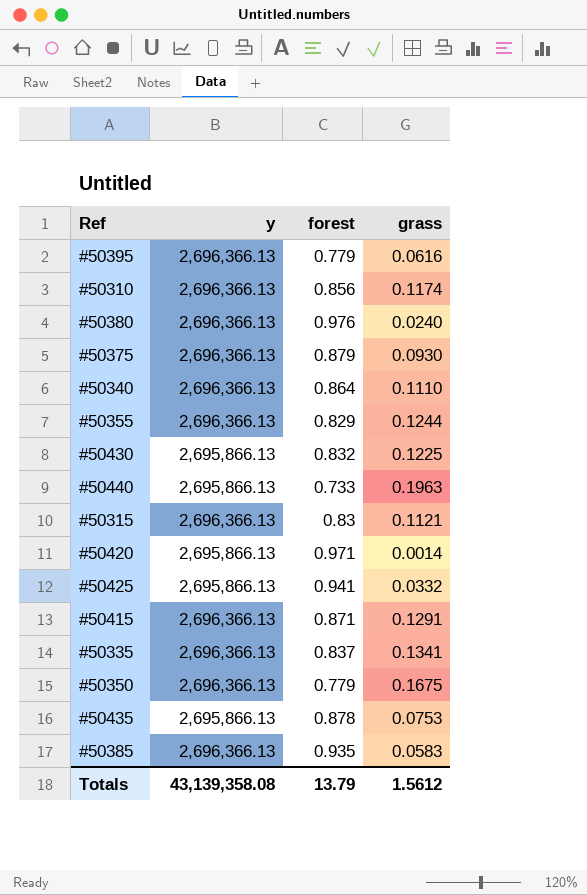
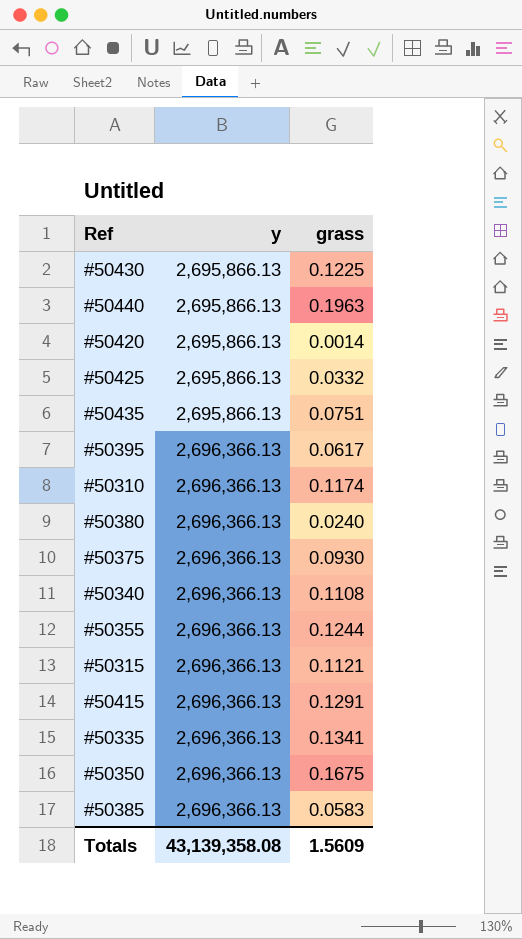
row order: none -> y ascending
column forest | position: 3 -> none
#50435 | grass: 0.0753 -> 0.0751
#50395 | grass: 0.0616 -> 0.0617
#50340 | grass: 0.1110 -> 0.1108
Totals | grass: 1.5612 -> 1.5609

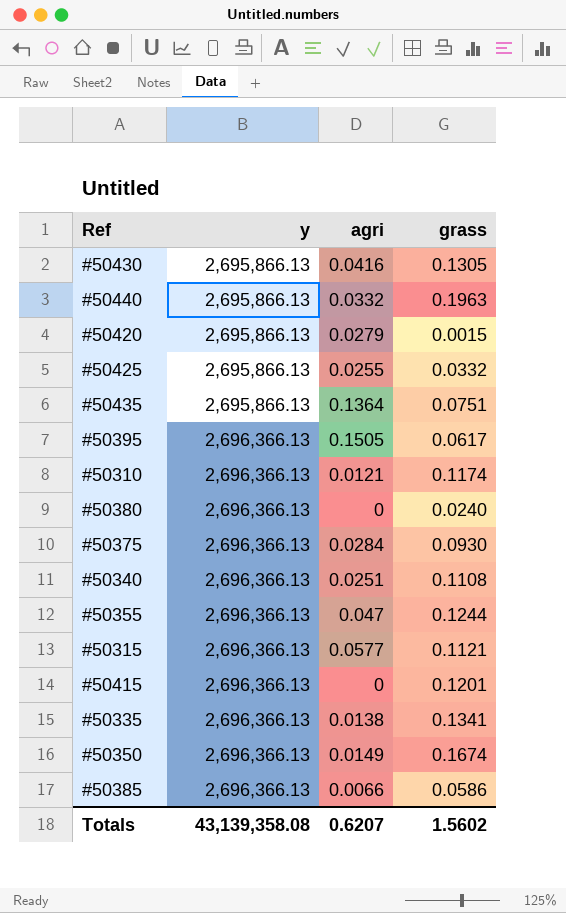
column agri | position: none -> 3
#50430 | grass: 0.1225 -> 0.1305
#50420 | grass: 0.0014 -> 0.0015
#50415 | grass: 0.1291 -> 0.1201
#50350 | grass: 0.1675 -> 0.1674
#50385 | grass: 0.0583 -> 0.0586
Totals | grass: 1.5609 -> 1.5602

